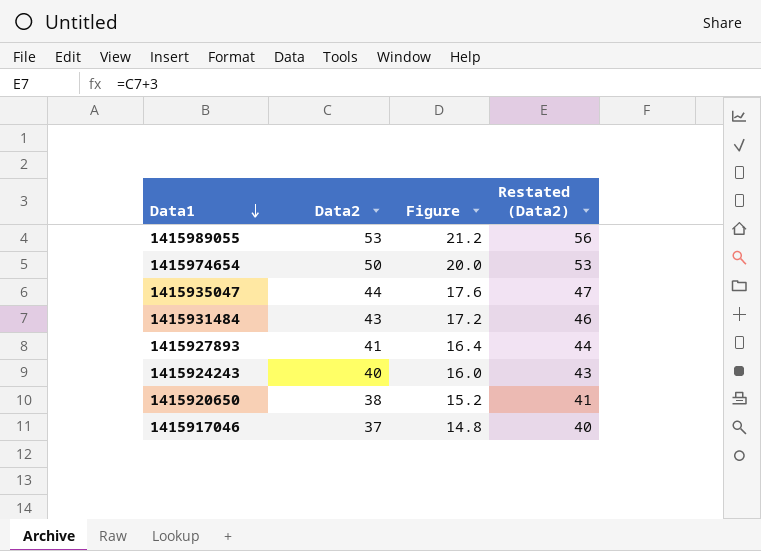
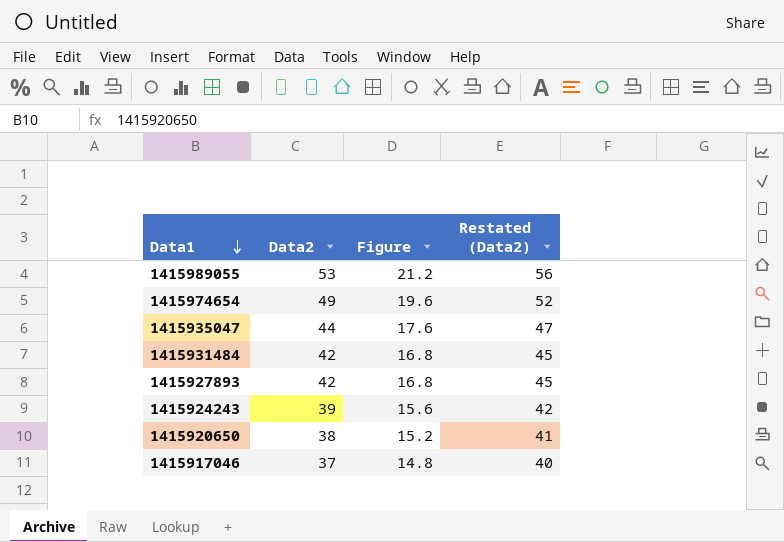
1415974654 | Data2: 50 -> 49
1415974654 | Figure: 20.0 -> 19.6
1415974654 | Restated (Data2): 53 -> 52
1415931484 | Data2: 43 -> 42
1415931484 | Figure: 17.2 -> 16.8
1415931484 | Restated (Data2): 46 -> 45
1415927893 | Data2: 41 -> 42
1415927893 | Figure: 16.4 -> 16.8
1415927893 | Restated (Data2): 44 -> 45
1415924243 | Data2: 40 -> 39
1415924243 | Figure: 16.0 -> 15.6
1415924243 | Restated (Data2): 43 -> 42

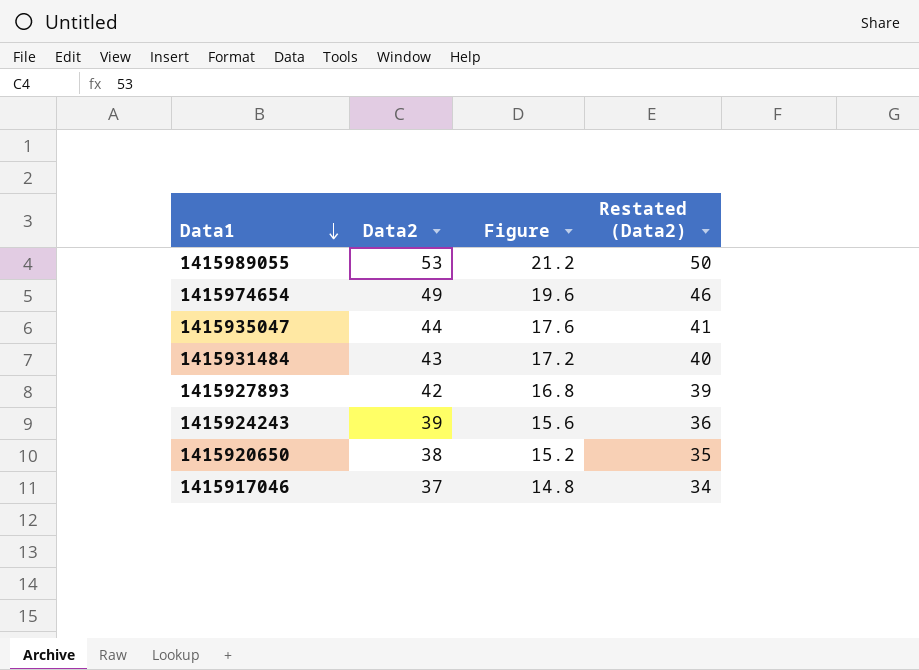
column Restated (Data2) | formula: [Data2] + 3 -> [Data2] - 3
1415931484 | Data2: 42 -> 43
1415931484 | Figure: 16.8 -> 17.2

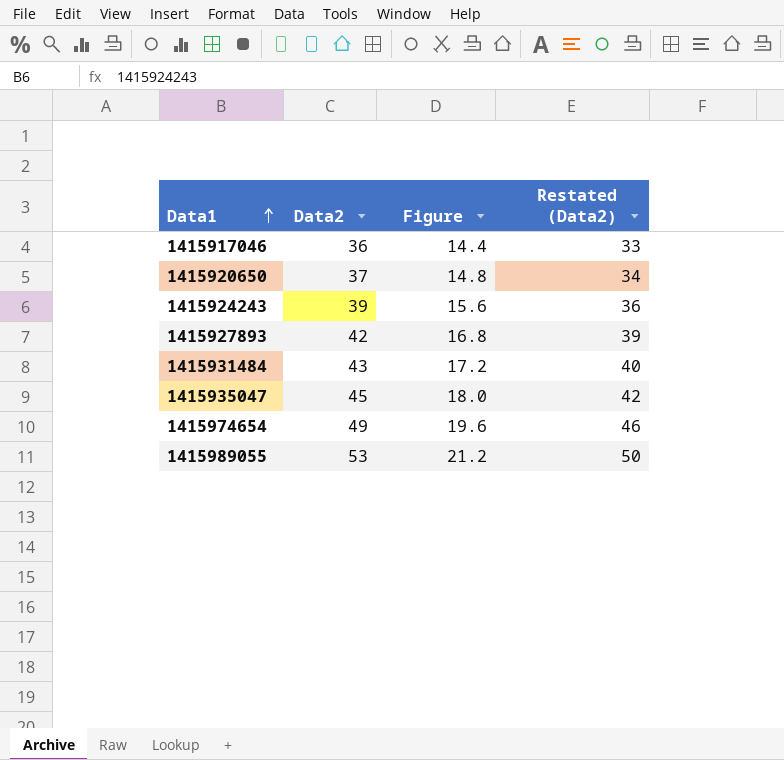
row order: Data1 descending -> Data1 ascending
1415917046 | Data2: 37 -> 36
1415917046 | Figure: 14.8 -> 14.4
1415917046 | Restated (Data2): 34 -> 33
1415920650 | Data2: 38 -> 37
1415920650 | Figure: 15.2 -> 14.8
1415920650 | Restated (Data2): 35 -> 34
1415935047 | Data2: 44 -> 45
1415935047 | Figure: 17.6 -> 18.0
1415935047 | Restated (Data2): 41 -> 42

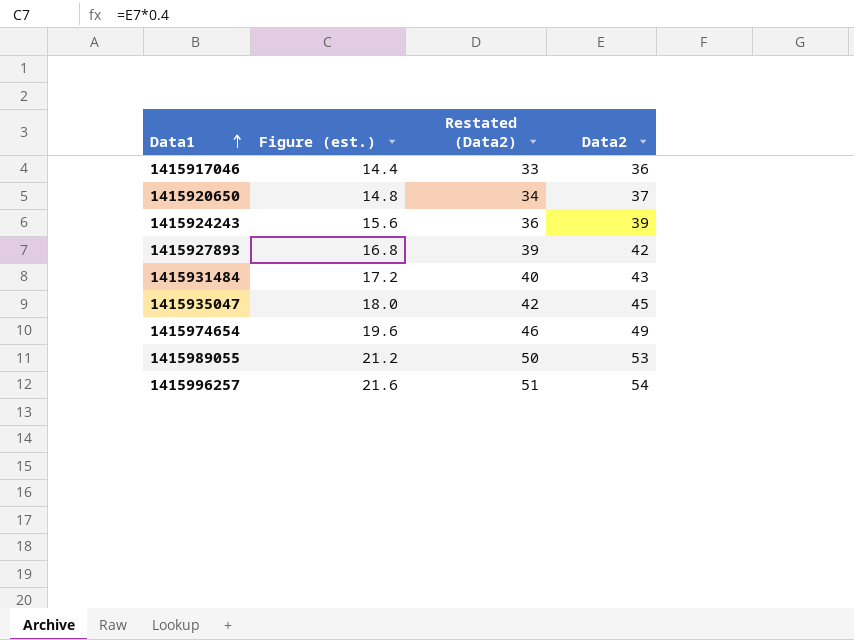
column name: Figure -> Figure (est.)
column Data2 | position: 2 -> 4
row 1415996257: none -> 21.6 | 51 | 54

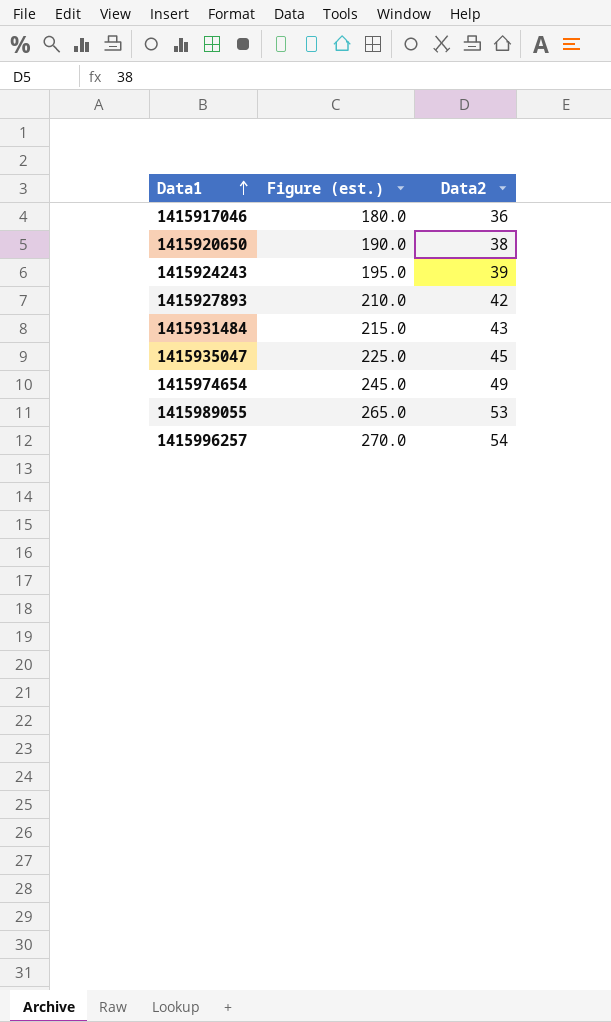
column Restated (Data2) | formula: [Data2] - 3 -> none
column Figure (est.) | formula: [Data2] * 0.4 -> [Data2] * 5
1415920650 | Data2: 37 -> 38

